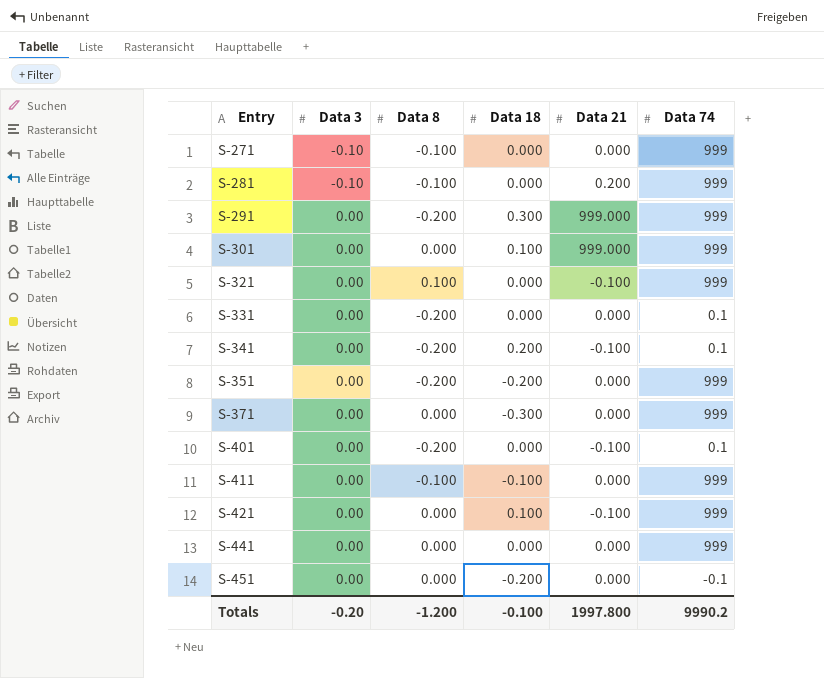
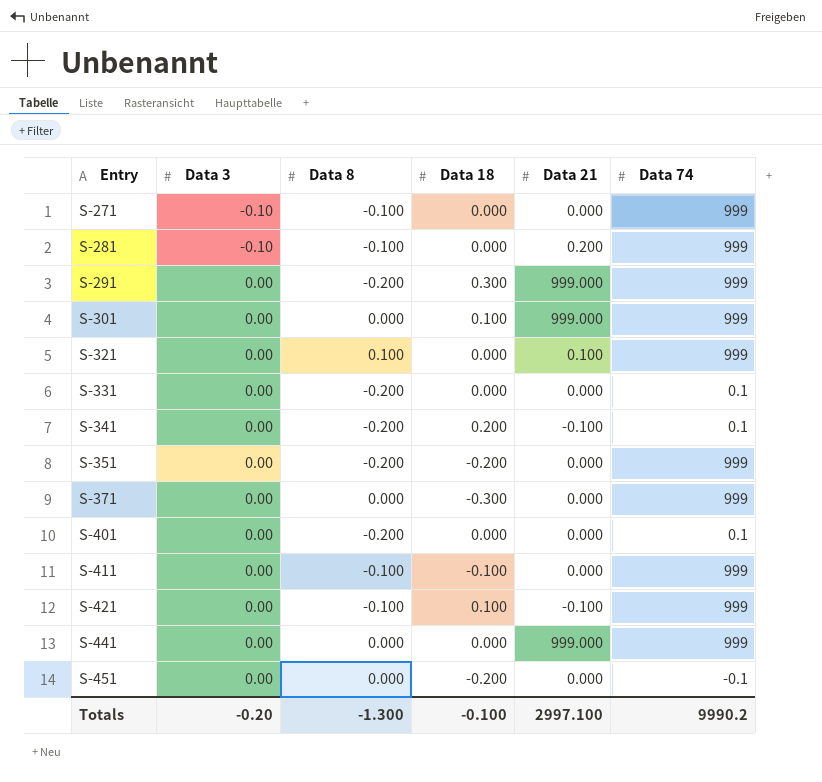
S-321 | Data 21: -0.100 -> 0.100
S-401 | Data 21: -0.100 -> 0.000
S-421 | Data 8: 0.000 -> -0.100
S-441 | Data 21: 0.000 -> 999.000
Totals | Data 8: -1.200 -> -1.300
Totals | Data 21: 1997.800 -> 2997.100

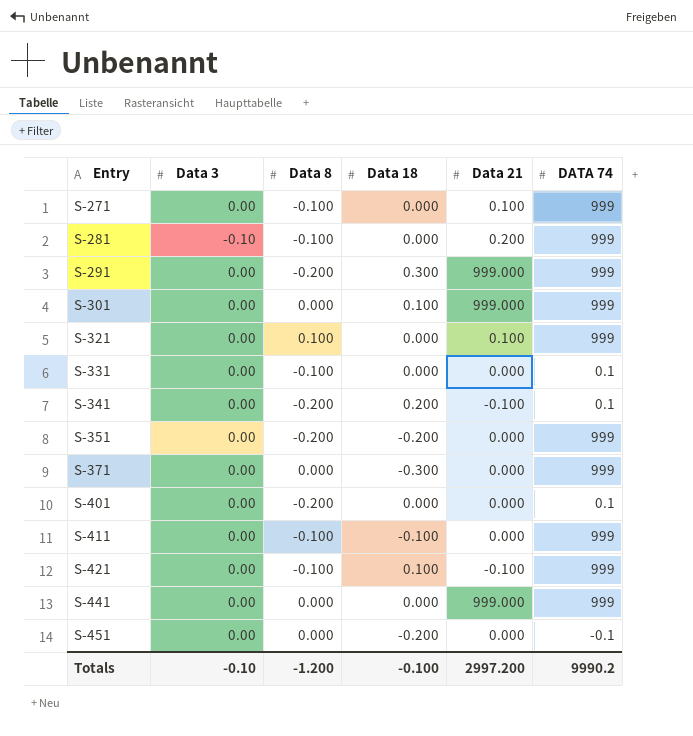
column name: Data 74 -> DATA 74
S-271 | Data 3: -0.10 -> 0.00
S-271 | Data 21: 0.000 -> 0.100
S-331 | Data 8: -0.200 -> -0.100
Totals | Data 3: -0.20 -> -0.10
Totals | Data 8: -1.300 -> -1.200
Totals | Data 21: 2997.100 -> 2997.200

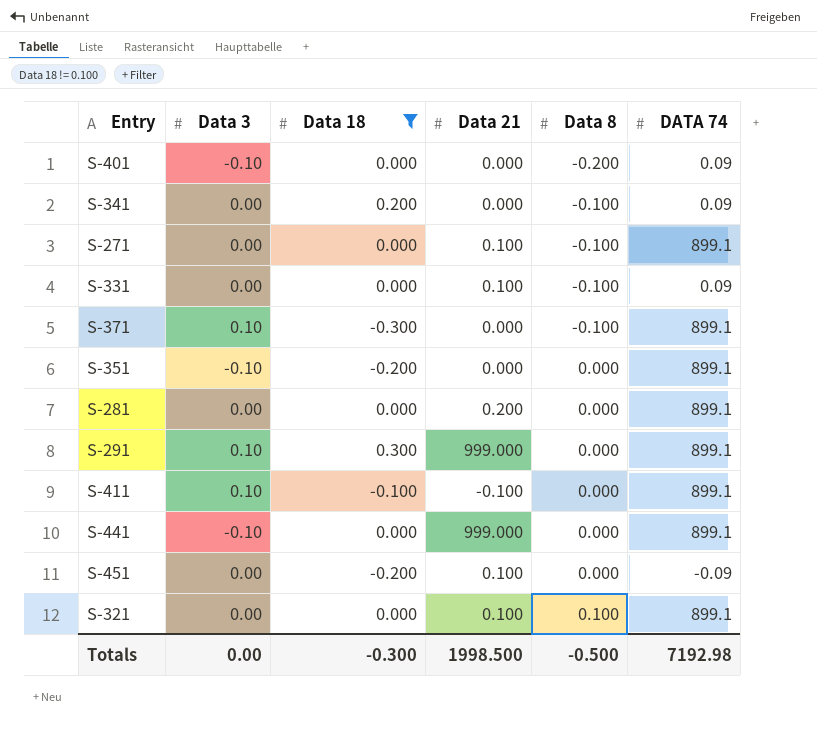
filter: none -> Data 18 != 0.100
row order: Entry ascending -> Data 8 ascending
column Data 8 | position: 3 -> 5
S-401 | Data 3: 0.00 -> -0.10
S-401 | DATA 74: 0.1 -> 0.09
S-341 | Data 21: -0.100 -> 0.000
S-341 | Data 8: -0.200 -> -0.100
S-341 | DATA 74: 0.1 -> 0.09
S-271 | DATA 74: 999 -> 899.1
S-331 | Data 21: 0.000 -> 0.100
S-331 | DATA 74: 0.1 -> 0.09
S-371 | Data 3: 0.00 -> 0.10
S-371 | Data 8: 0.000 -> -0.100
S-371 | DATA 74: 999 -> 899.1
S-351 | Data 3: 0.00 -> -0.10
S-351 | Data 8: -0.200 -> 0.000
S-351 | DATA 74: 999 -> 899.1
S-281 | Data 3: -0.10 -> 0.00
S-281 | Data 8: -0.100 -> 0.000
S-281 | DATA 74: 999 -> 899.1
S-291 | Data 3: 0.00 -> 0.10
S-291 | Data 8: -0.200 -> 0.000
S-291 | DATA 74: 999 -> 899.1
S-411 | Data 3: 0.00 -> 0.10
S-411 | Data 21: 0.000 -> -0.100
S-411 | Data 8: -0.100 -> 0.000
S-411 | DATA 74: 999 -> 899.1
S-441 | Data 3: 0.00 -> -0.10
S-441 | DATA 74: 999 -> 899.1
S-451 | Data 21: 0.000 -> 0.100
S-451 | DATA 74: -0.1 -> -0.09
S-321 | DATA 74: 999 -> 899.1
Totals | Data 3: -0.10 -> 0.00
Totals | Data 18: -0.100 -> -0.300
Totals | Data 21: 2997.200 -> 1998.500
Totals | Data 8: -1.200 -> -0.500
Totals | DATA 74: 9990.2 -> 7192.98

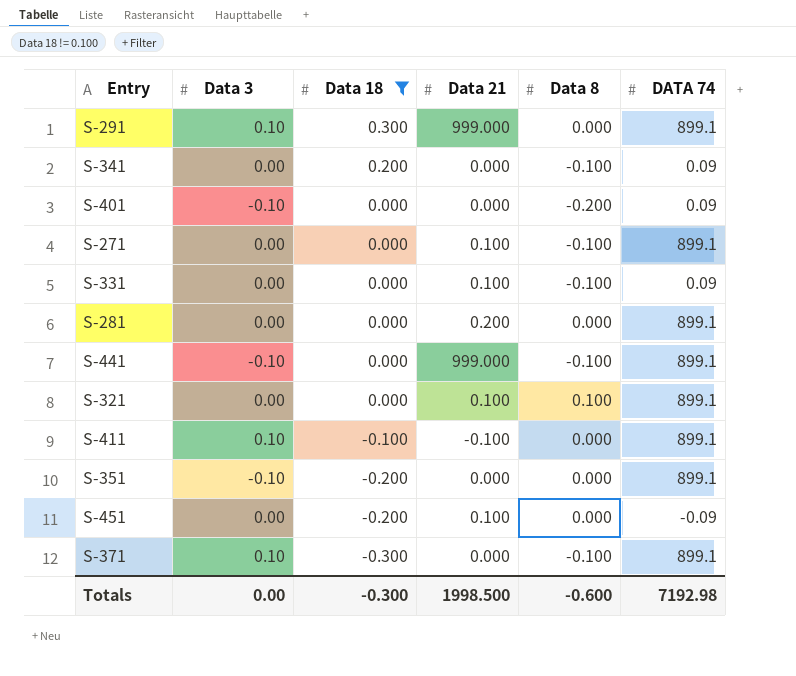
row order: Data 8 ascending -> Data 18 descending
S-441 | Data 8: 0.000 -> -0.100
Totals | Data 8: -0.500 -> -0.600

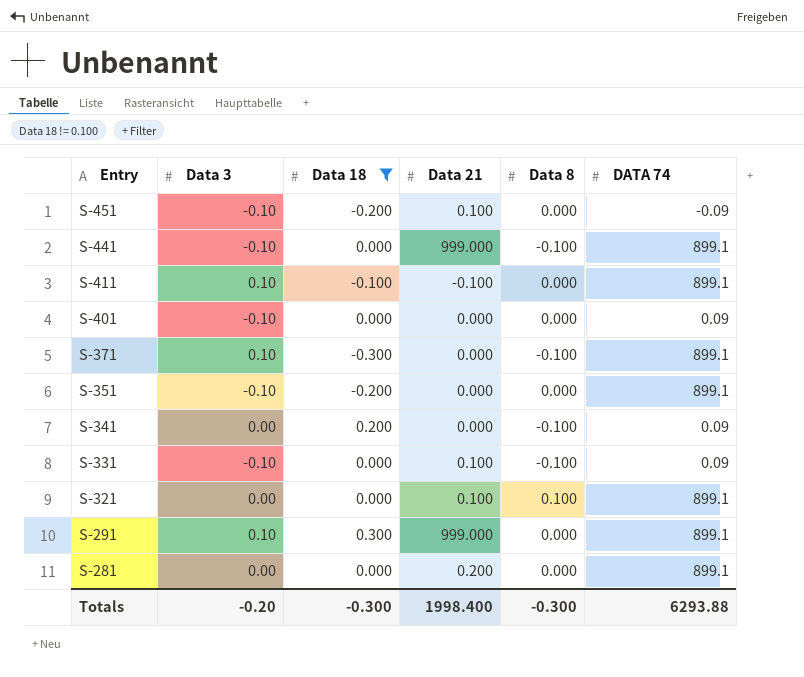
row order: Data 18 descending -> Entry descending
row S-271: 0.00 | 0.000 | 0.100 | -0.100 | 899.1 -> none
S-451 | Data 3: 0.00 -> -0.10
S-401 | Data 8: -0.200 -> 0.000
S-331 | Data 3: 0.00 -> -0.10
Totals | Data 3: 0.00 -> -0.20
Totals | Data 21: 1998.500 -> 1998.400
Totals | Data 8: -0.600 -> -0.300
Totals | DATA 74: 7192.98 -> 6293.88

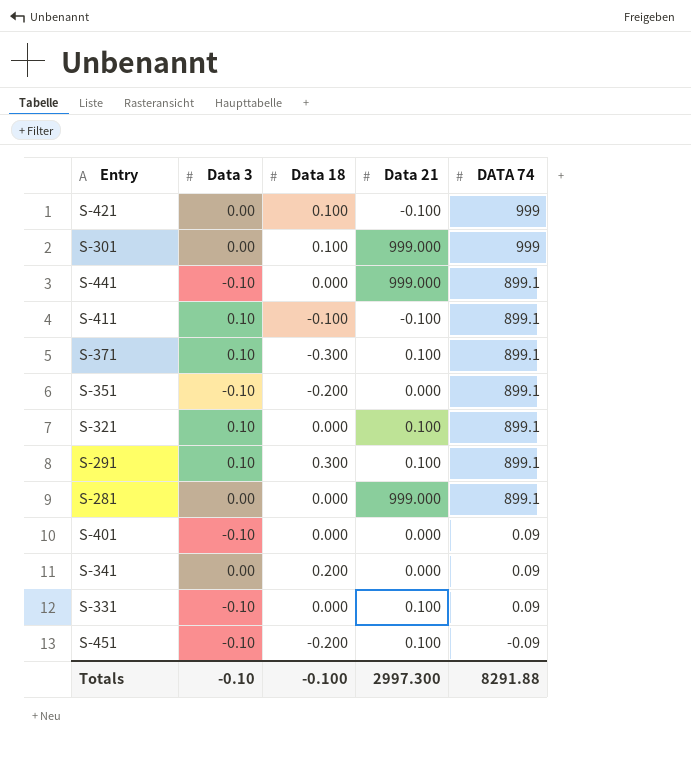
filter: Data 18 != 0.100 -> none
row order: Entry descending -> DATA 74 descending
column Data 8 | position: 5 -> none
S-371 | Data 21: 0.000 -> 0.100
S-321 | Data 3: 0.00 -> 0.10
S-291 | Data 21: 999.000 -> 0.100
S-281 | Data 21: 0.200 -> 999.000
Totals | Data 3: -0.20 -> -0.10
Totals | Data 18: -0.300 -> -0.100
Totals | Data 21: 1998.400 -> 2997.300
Totals | DATA 74: 6293.88 -> 8291.88

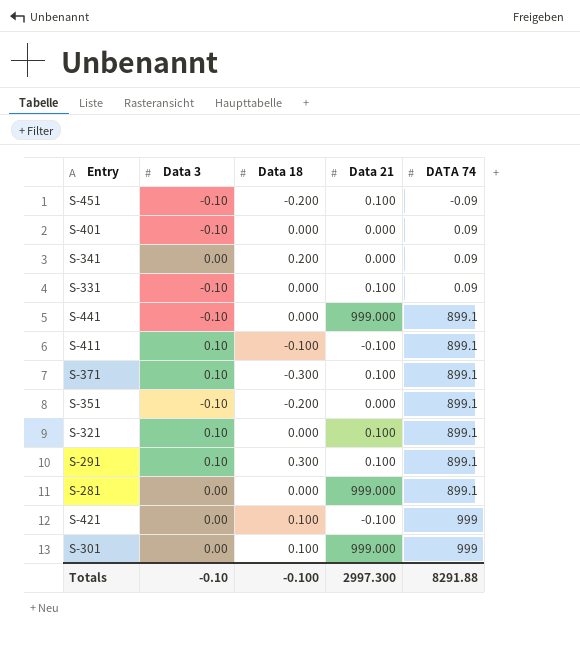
row order: DATA 74 descending -> DATA 74 ascending

